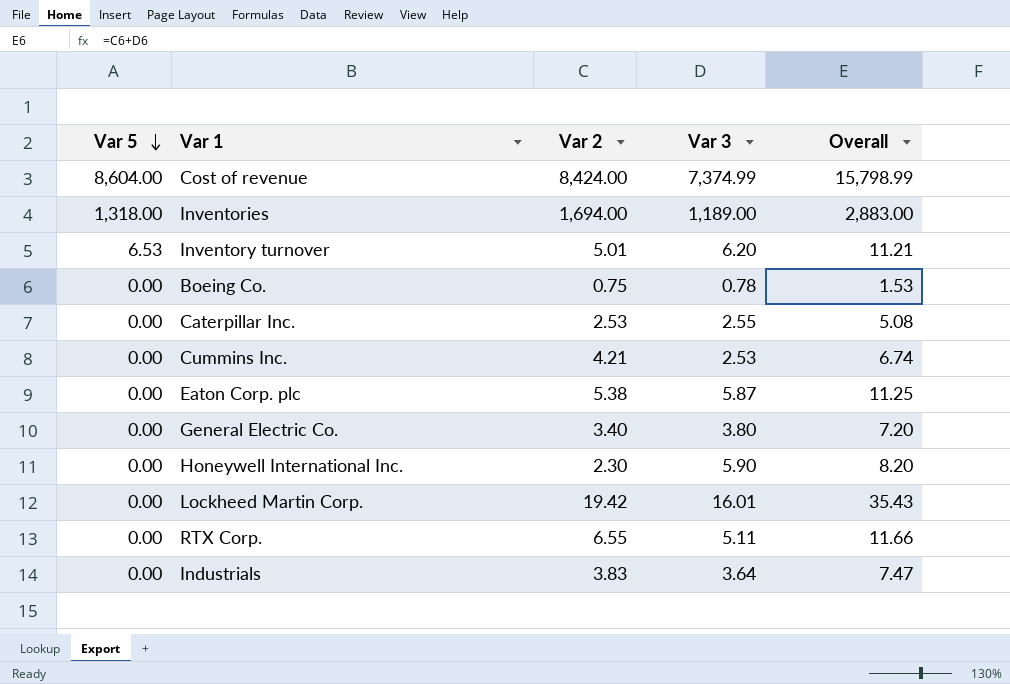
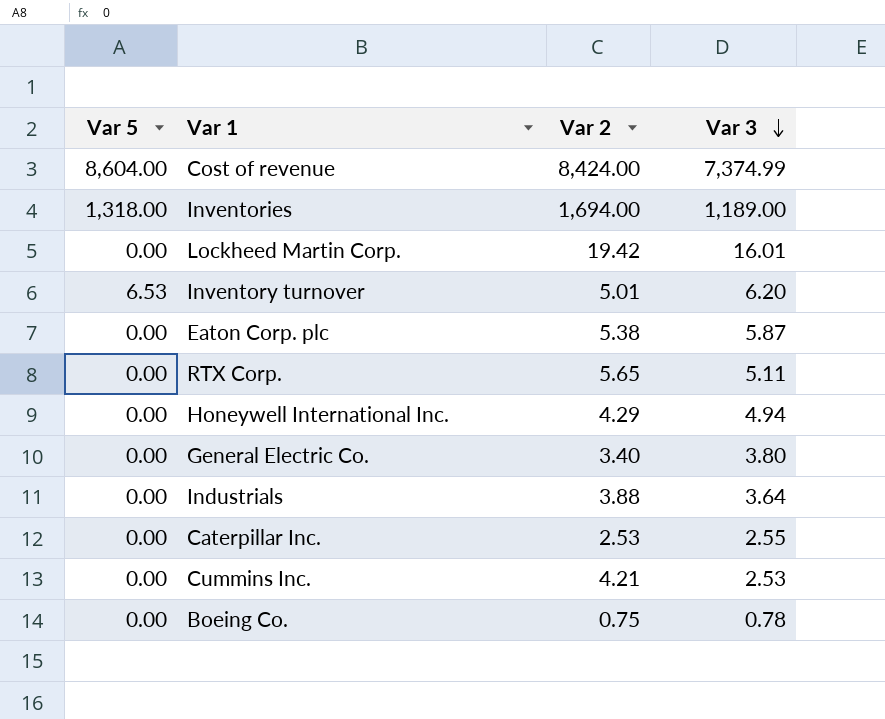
row order: Var 5 descending -> Var 3 descending
column Overall | formula: [Var 2] + [Var 3] -> none
RTX Corp. | Var 2: 6.55 -> 5.65
Honeywell International Inc. | Var 2: 2.30 -> 4.29
Honeywell International Inc. | Var 3: 5.90 -> 4.94
Industrials | Var 2: 3.83 -> 3.88

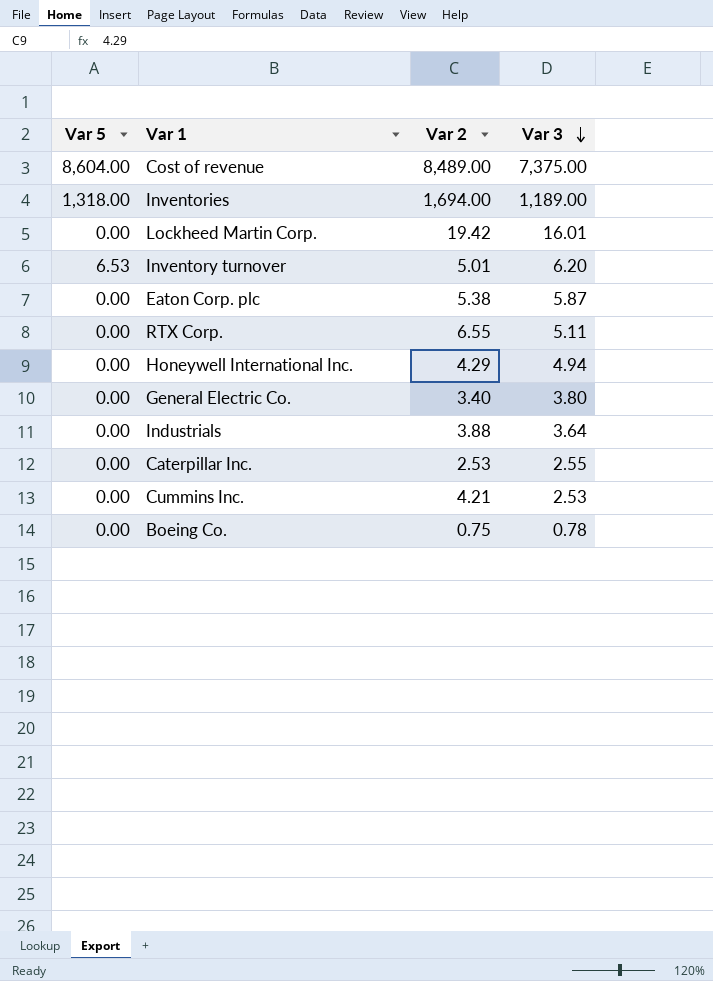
Cost of revenue | Var 2: 8,424.00 -> 8,489.00
Cost of revenue | Var 3: 7,374.99 -> 7,375.00
RTX Corp. | Var 2: 5.65 -> 6.55

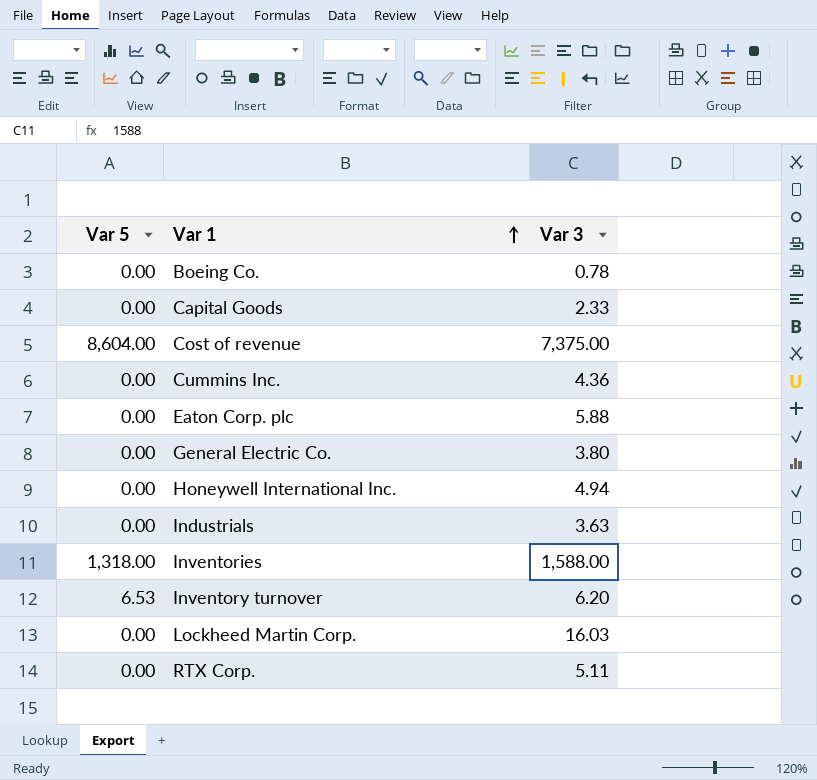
row order: Var 3 descending -> Var 1 ascending
column Var 2 | position: 3 -> none
row Caterpillar Inc.: 0.00 | 2.53 | 2.55 -> none
row Capital Goods: none -> 0.00 | 2.33
Cummins Inc. | Var 3: 2.53 -> 4.36
Eaton Corp. plc | Var 3: 5.87 -> 5.88
Industrials | Var 3: 3.64 -> 3.63
Inventories | Var 3: 1,189.00 -> 1,588.00
Lockheed Martin Corp. | Var 3: 16.01 -> 16.03

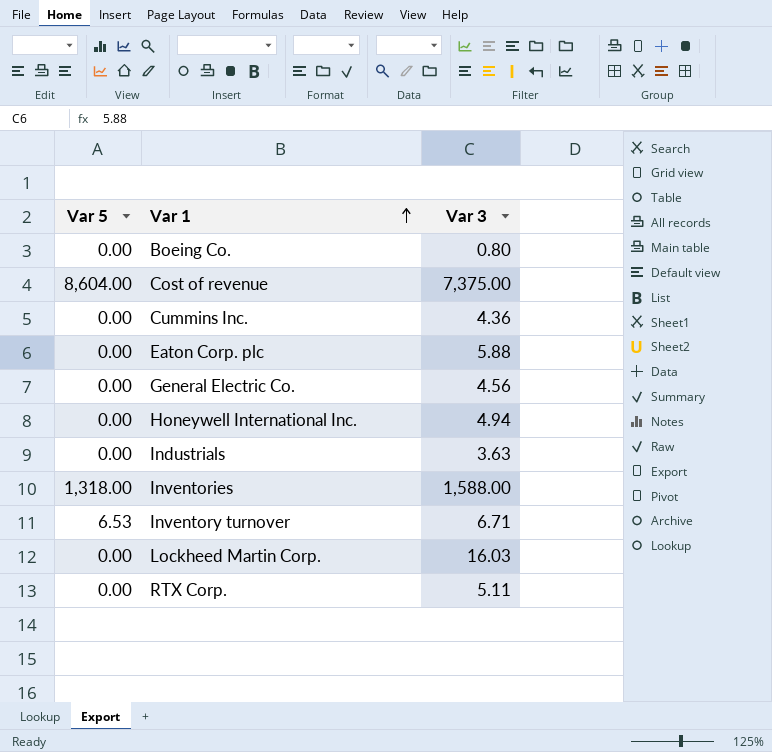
row Capital Goods: 0.00 | 2.33 -> none
Boeing Co. | Var 3: 0.78 -> 0.80
General Electric Co. | Var 3: 3.80 -> 4.56
Inventory turnover | Var 3: 6.20 -> 6.71

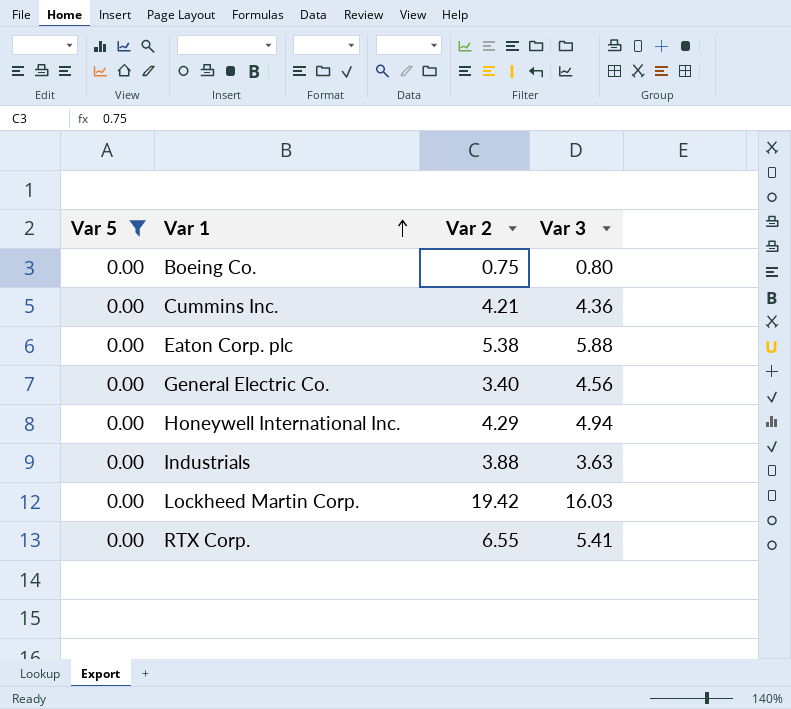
filter: none -> Var 5 = 0.00
column Var 2 | position: none -> 3
RTX Corp. | Var 3: 5.11 -> 5.41

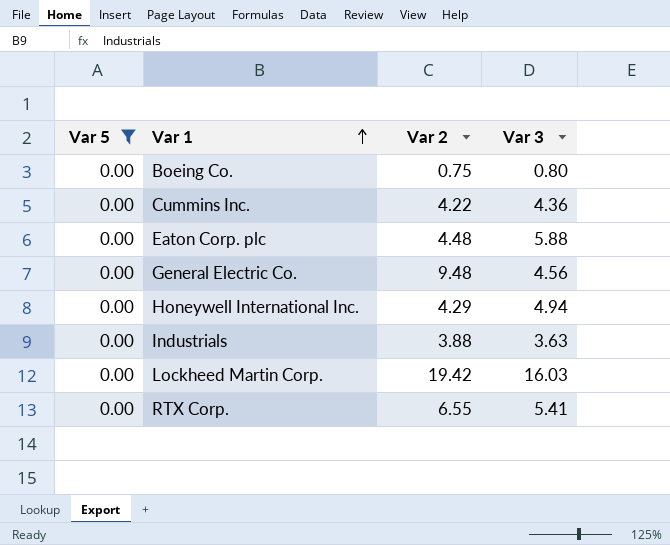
Cummins Inc. | Var 2: 4.21 -> 4.22
Eaton Corp. plc | Var 2: 5.38 -> 4.48
General Electric Co. | Var 2: 3.40 -> 9.48

